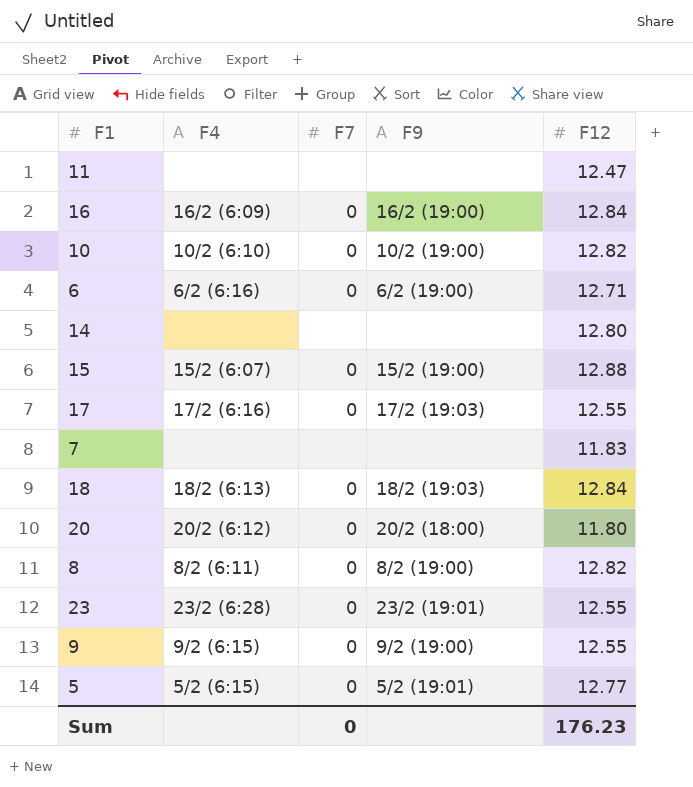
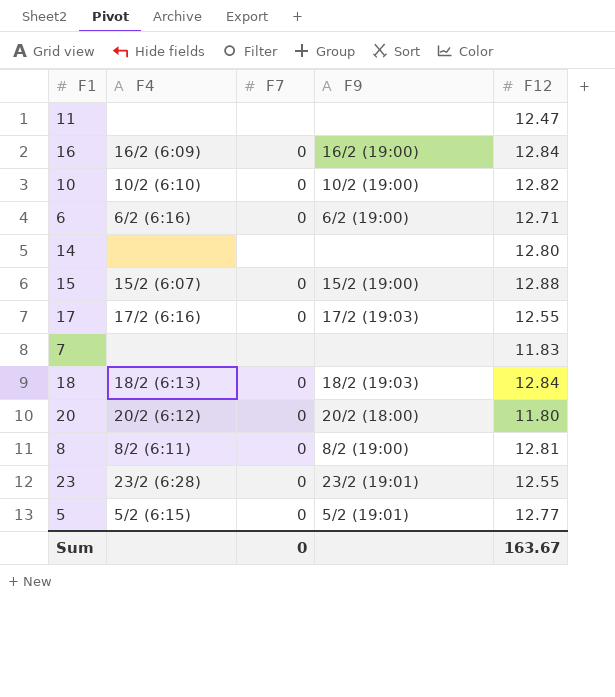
row 9: 9/2 (6:15) | 0 | 9/2 (19:00) | 12.55 -> none
8 | F12: 12.82 -> 12.81
Sum | F12: 176.23 -> 163.67

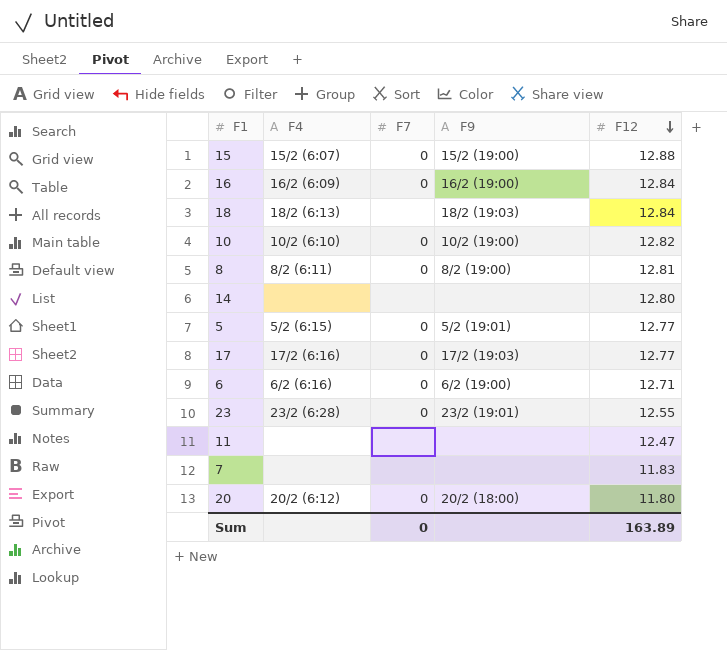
row order: none -> F12 descending
18 | F7: 0 -> none
17 | F12: 12.55 -> 12.77
Sum | F12: 163.67 -> 163.89

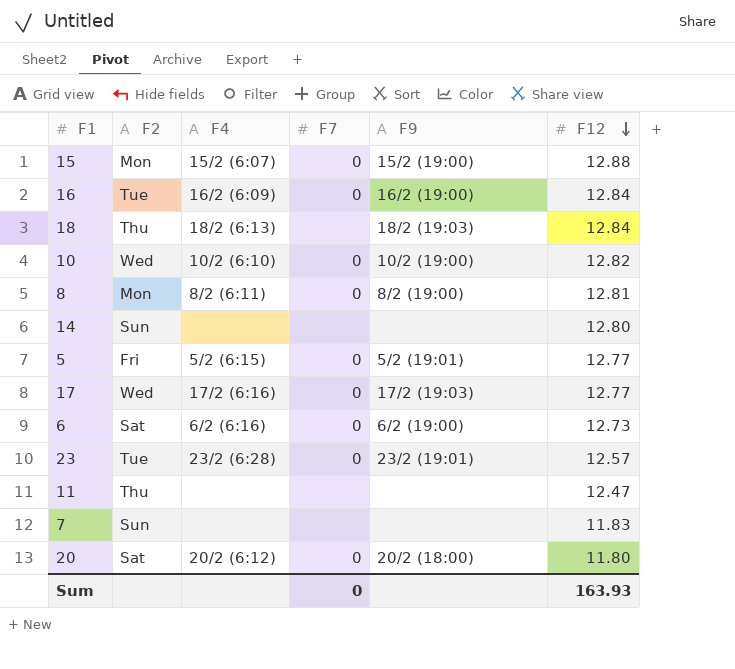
column F2 | position: none -> 2
6 | F12: 12.71 -> 12.73
23 | F12: 12.55 -> 12.57
Sum | F12: 163.89 -> 163.93

